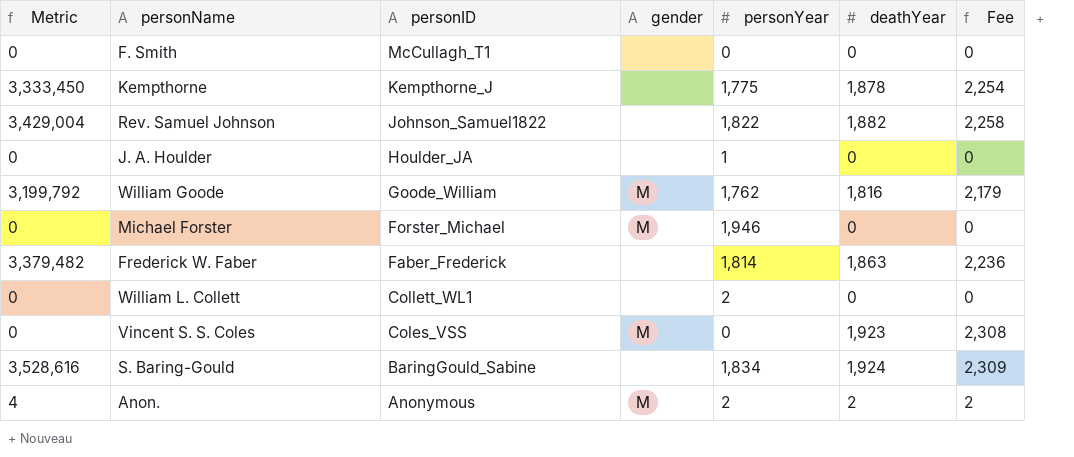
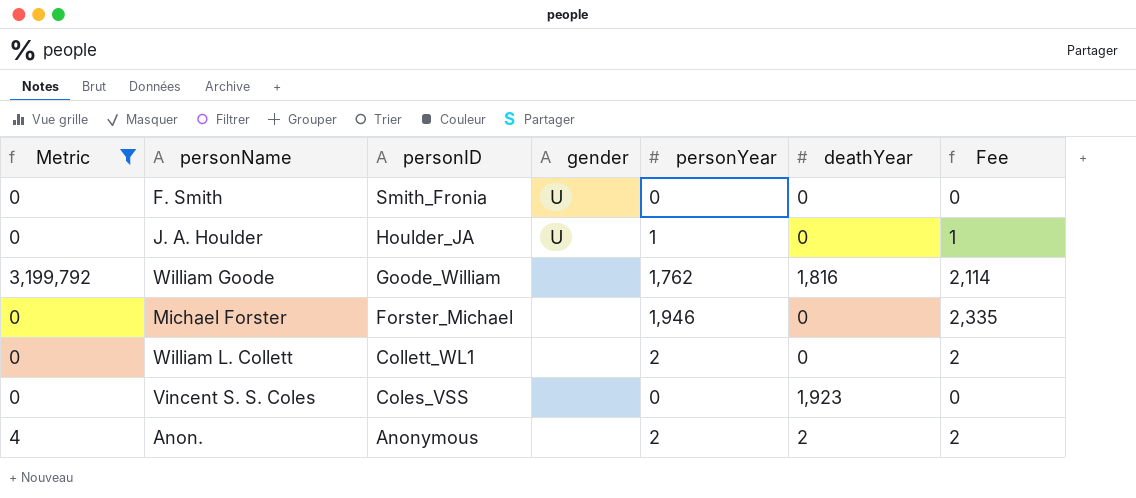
filter: none -> Metric <= 3,199,792
column Fee | formula: [deathYear] * 1.2 -> [personYear] * 1.2
F. Smith | personID: McCullagh_T1 -> Smith_Fronia
F. Smith | gender: none -> U
J. A. Houlder | gender: none -> U
William Goode | gender: M -> none
Michael Forster | gender: M -> none
Vincent S. S. Coles | gender: M -> none
Anon. | gender: M -> none

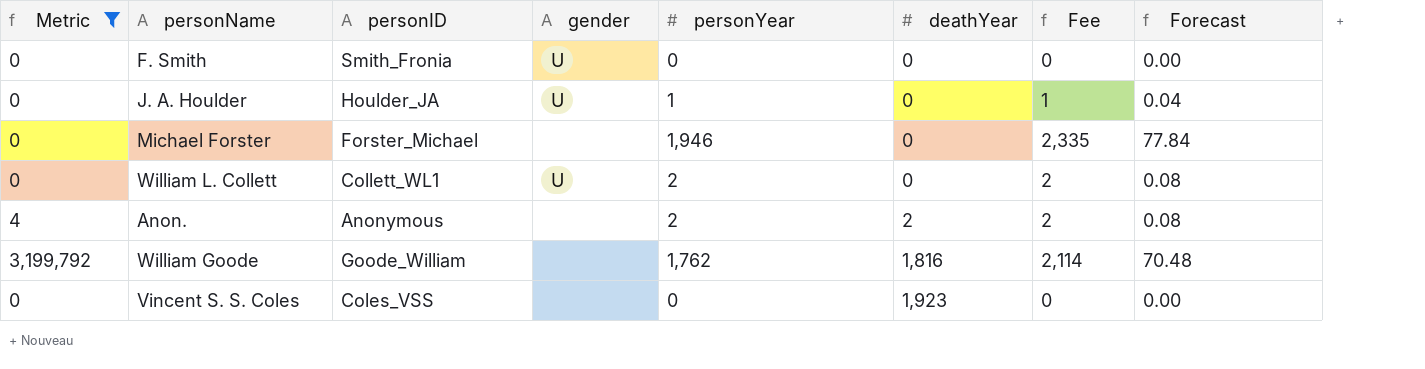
row order: personID descending -> deathYear ascending
column Forecast | formula: none -> [personYear] * 0.04
William L. Collett | gender: none -> U

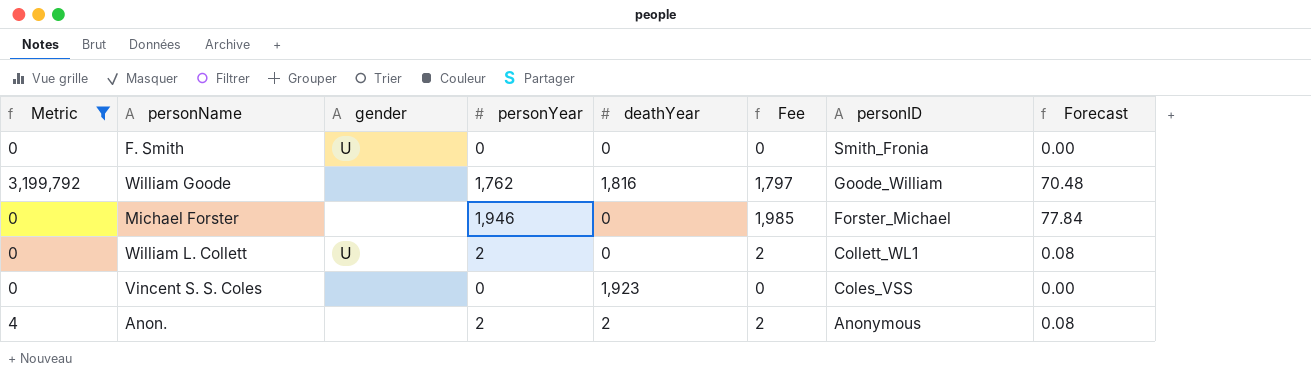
row order: deathYear ascending -> personID descending
column Fee | formula: [personYear] * 1.2 -> [personYear] * 1.02
column personID | position: 3 -> 7
row J. A. Houlder: 0 | Houlder_JA | U | 1 | 0 | 1 | 0.04 -> none

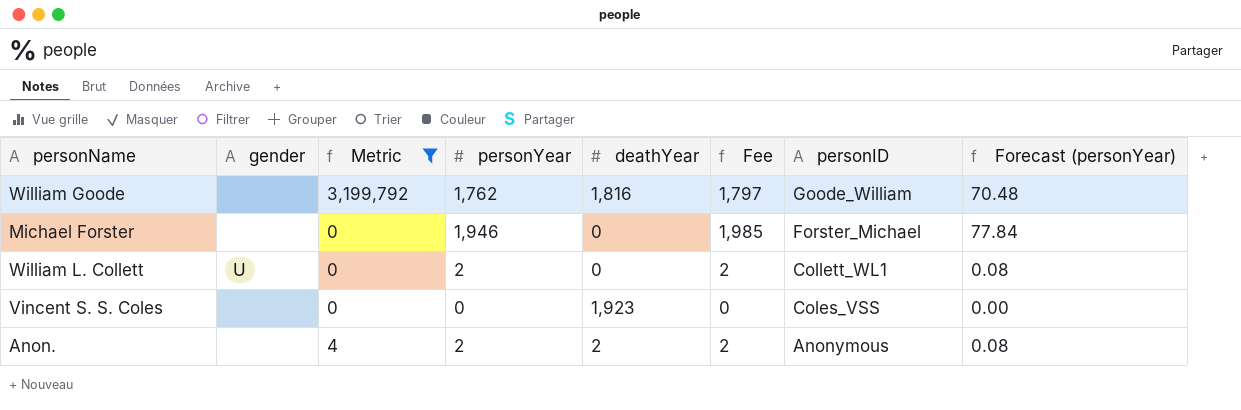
column Metric | position: 1 -> 3
column name: Forecast -> Forecast (personYear)
row F. Smith: 0 | U | 0 | 0 | 0 | Smith_Fronia | 0.00 -> none

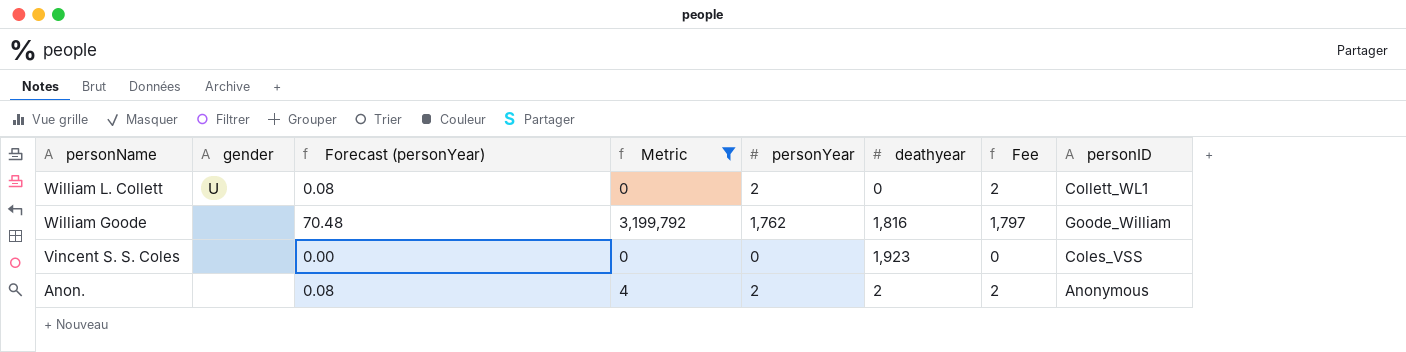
row order: personID descending -> personName descending
column Forecast (personYear) | position: 8 -> 3
column name: deathYear -> deathyear
row Michael Forster: none | 0 | 1,946 | 0 | 1,985 | Forster_Michael | 77.84 -> none

